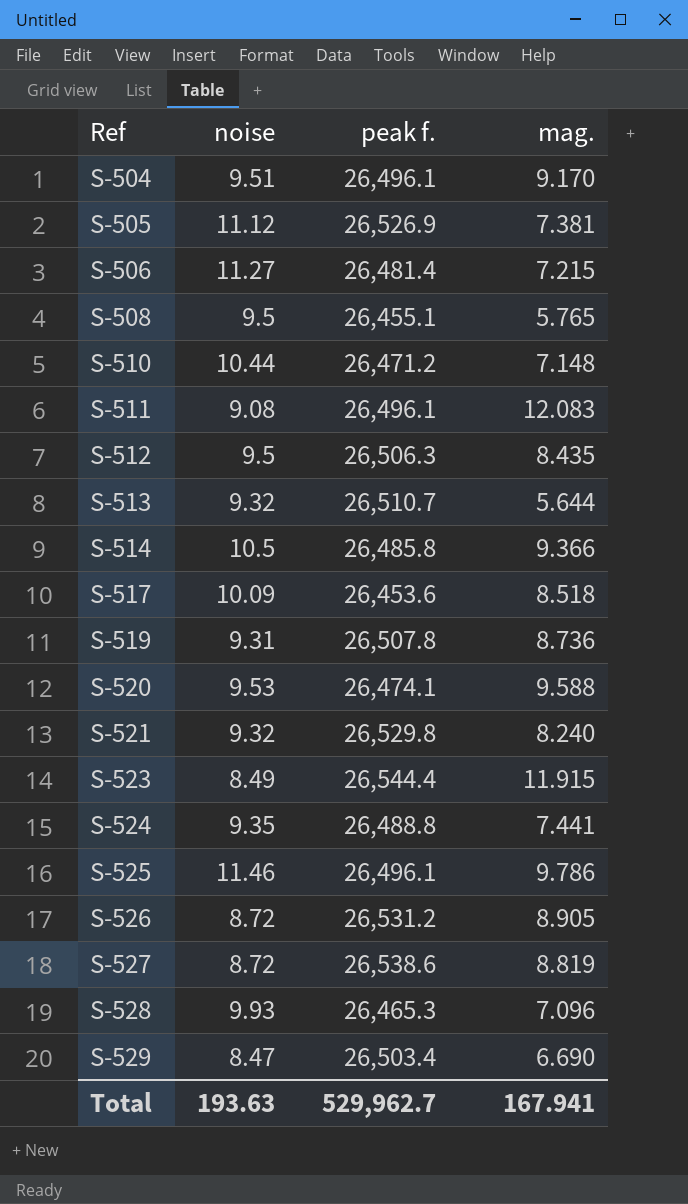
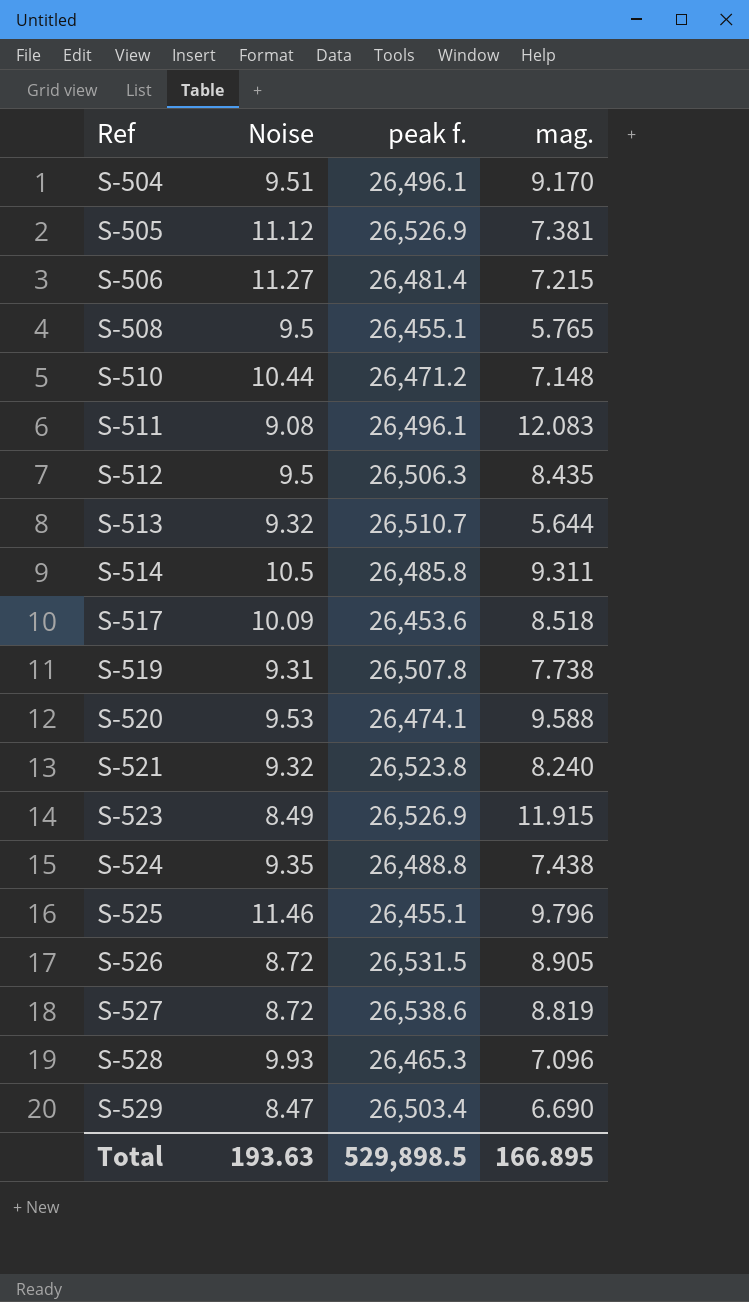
column name: noise -> Noise
S-514 | mag.: 9.366 -> 9.311
S-519 | mag.: 8.736 -> 7.738
S-521 | peak f.: 26,529.8 -> 26,523.8
S-523 | peak f.: 26,544.4 -> 26,526.9
S-524 | mag.: 7.441 -> 7.438
S-525 | peak f.: 26,496.1 -> 26,455.1
S-525 | mag.: 9.786 -> 9.796
S-526 | peak f.: 26,531.2 -> 26,531.5
Total | peak f.: 529,962.7 -> 529,898.5
Total | mag.: 167.941 -> 166.895

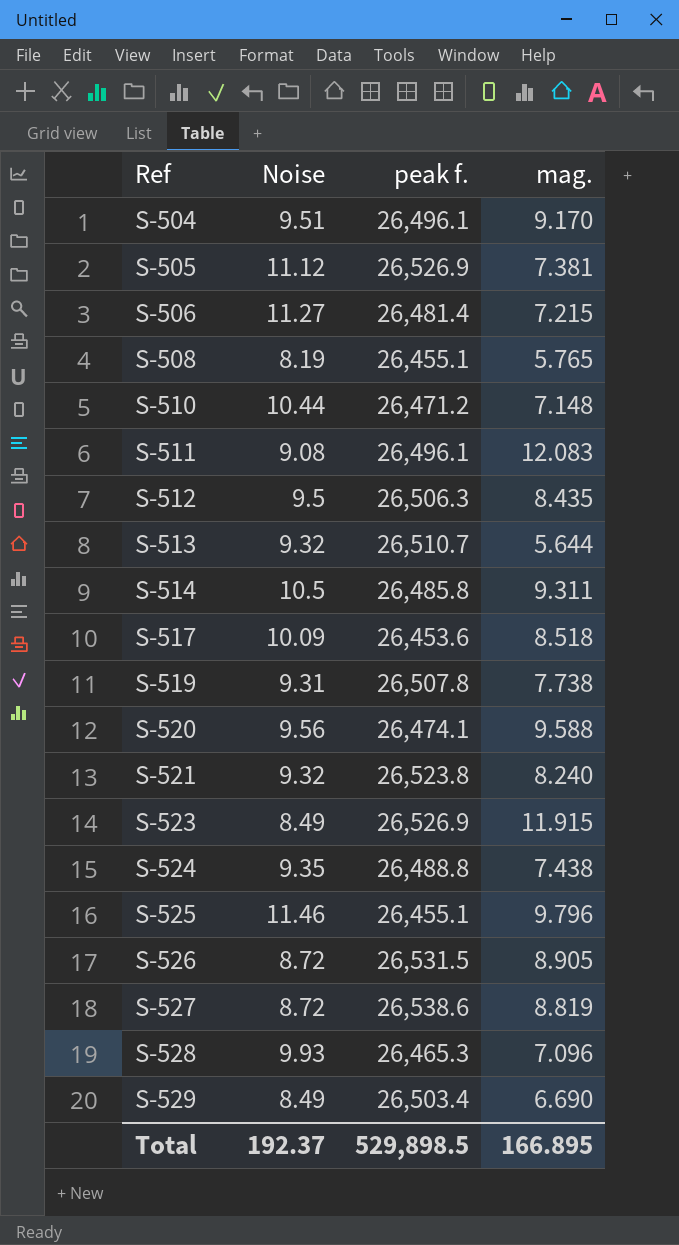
S-508 | Noise: 9.5 -> 8.19
S-520 | Noise: 9.53 -> 9.56
S-529 | Noise: 8.47 -> 8.49
Total | Noise: 193.63 -> 192.37

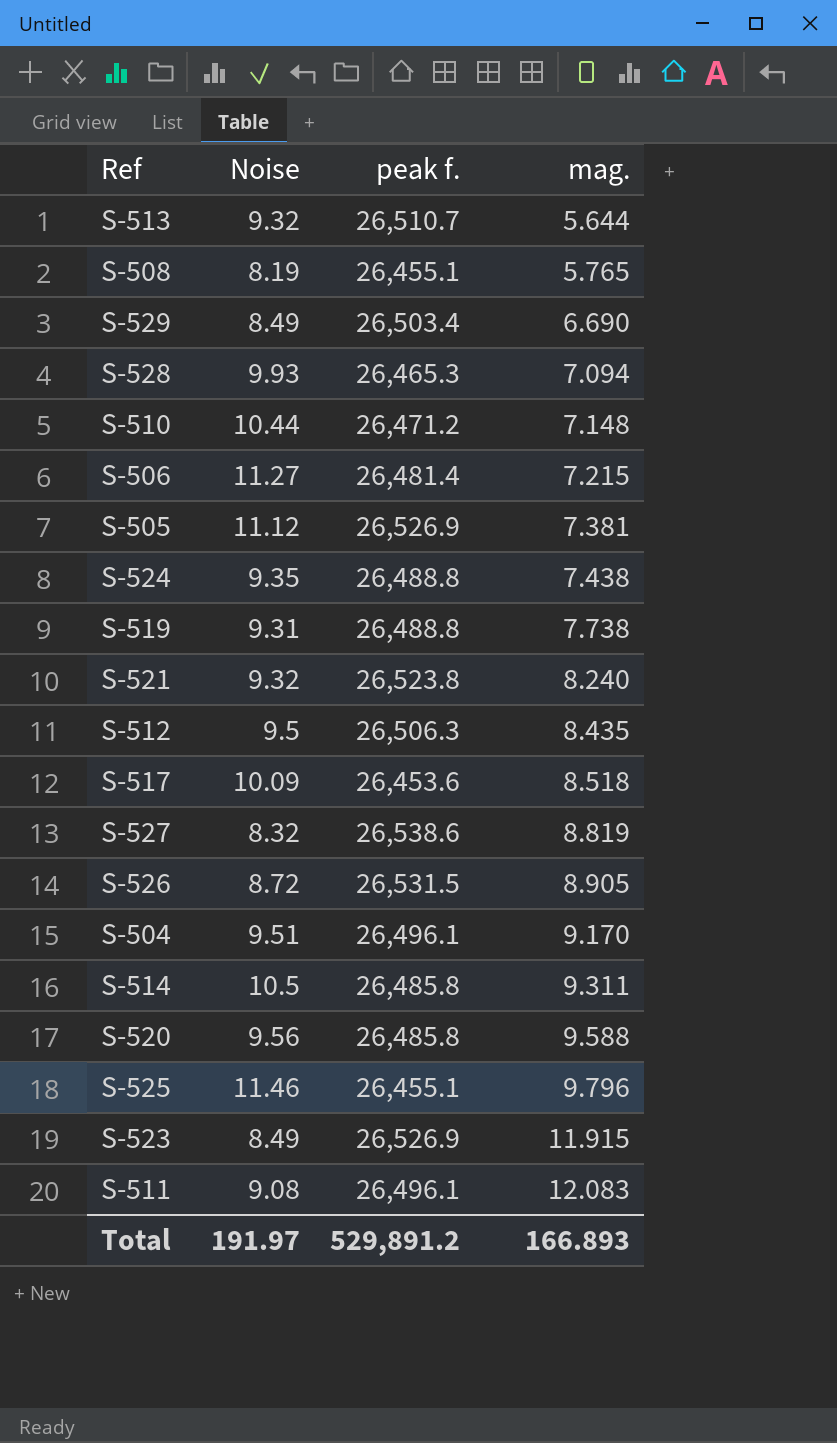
row order: Ref ascending -> mag. ascending
S-528 | mag.: 7.096 -> 7.094
S-519 | peak f.: 26,507.8 -> 26,488.8
S-527 | Noise: 8.72 -> 8.32
S-520 | peak f.: 26,474.1 -> 26,485.8
Total | Noise: 192.37 -> 191.97
Total | peak f.: 529,898.5 -> 529,891.2
Total | mag.: 166.895 -> 166.893

